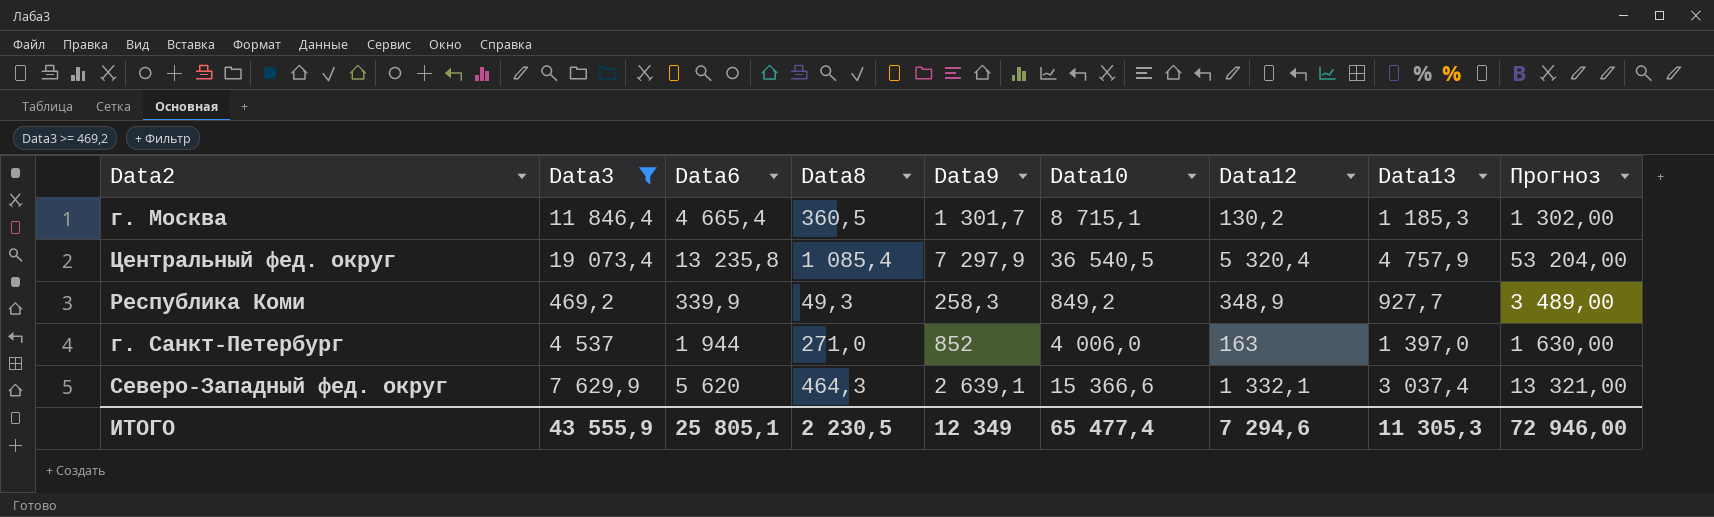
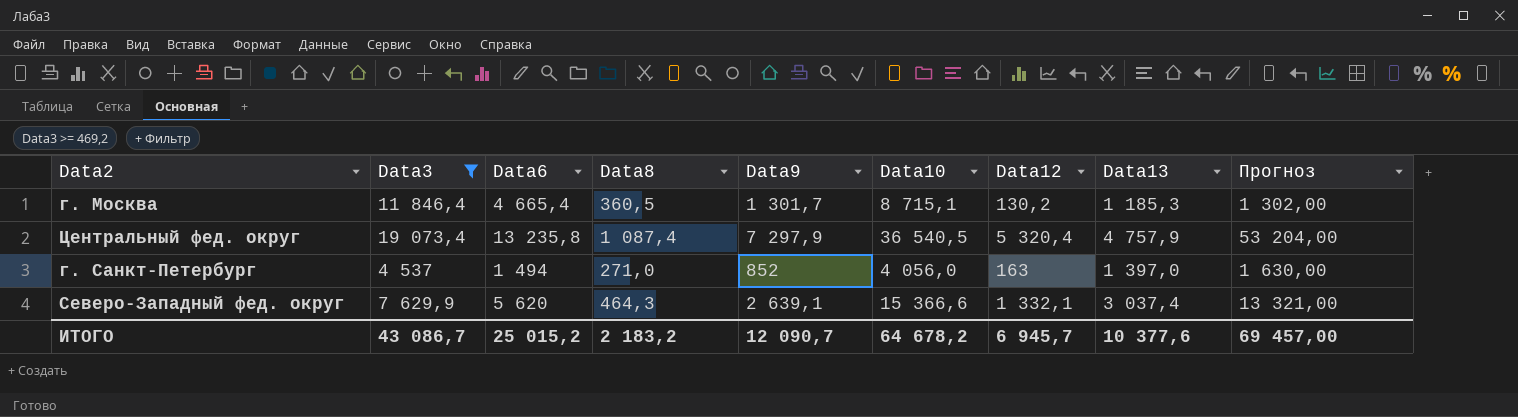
row Республика Коми: 469,2 | 339,9 | 49,3 | 258,3 | 849,2 | 348,9 | 927,7 | 3 489,00 -> none
Центральный фед. округ | Data8: 1 085,4 -> 1 087,4
г. Санкт-Петербург | Data6: 1 944 -> 1 494
г. Санкт-Петербург | Data10: 4 006,0 -> 4 056,0
ИТОГО | Data3: 43 555,9 -> 43 086,7
ИТОГО | Data6: 25 805,1 -> 25 015,2
ИТОГО | Data8: 2 230,5 -> 2 183,2
ИТОГО | Data9: 12 349 -> 12 090,7
ИТОГО | Data10: 65 477,4 -> 64 678,2
ИТОГО | Data12: 7 294,6 -> 6 945,7
ИТОГО | Data13: 11 305,3 -> 10 377,6
ИТОГО | Прогноз: 72 946,00 -> 69 457,00

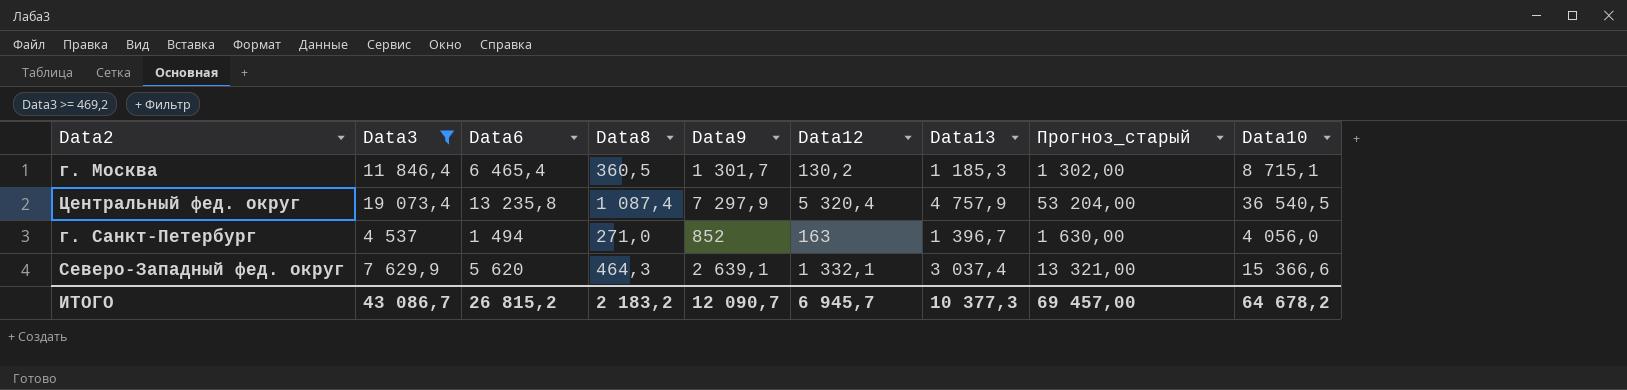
column name: Прогноз -> Прогноз_старый
column Data10 | position: 6 -> 9
г. Москва | Data6: 4 665,4 -> 6 465,4
г. Санкт-Петербург | Data13: 1 397,0 -> 1 396,7
ИТОГО | Data6: 25 015,2 -> 26 815,2
ИТОГО | Data13: 10 377,6 -> 10 377,3

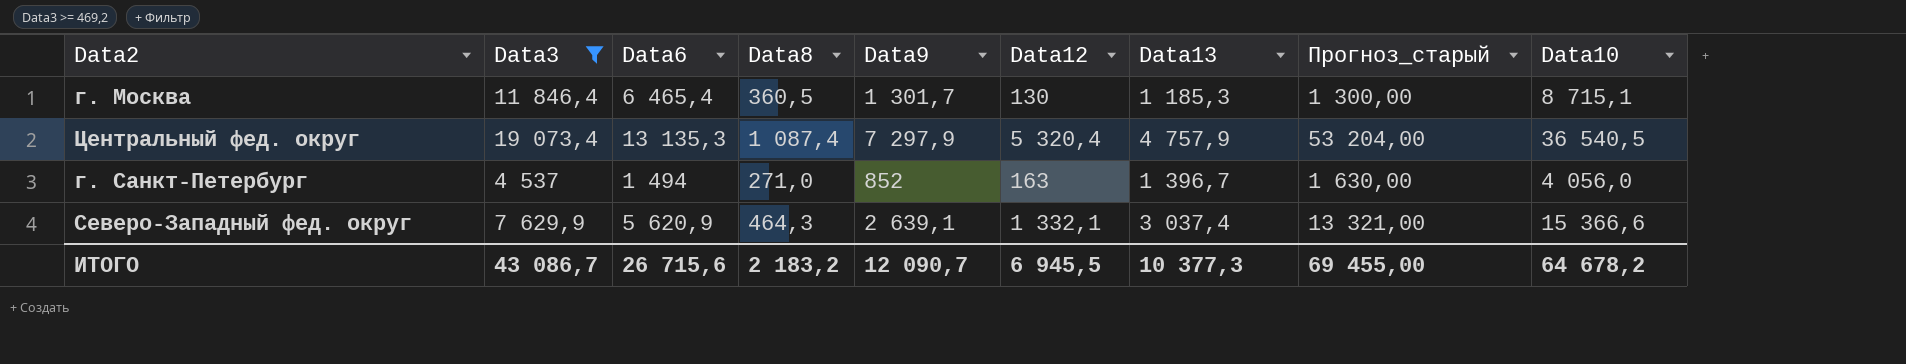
г. Москва | Data12: 130,2 -> 130
г. Москва | Прогноз_старый: 1 302,00 -> 1 300,00
Центральный фед. округ | Data6: 13 235,8 -> 13 135,3
Северо-Западный фед. округ | Data6: 5 620 -> 5 620,9
ИТОГО | Data6: 26 815,2 -> 26 715,6
ИТОГО | Data12: 6 945,7 -> 6 945,5
ИТОГО | Прогноз_старый: 69 457,00 -> 69 455,00

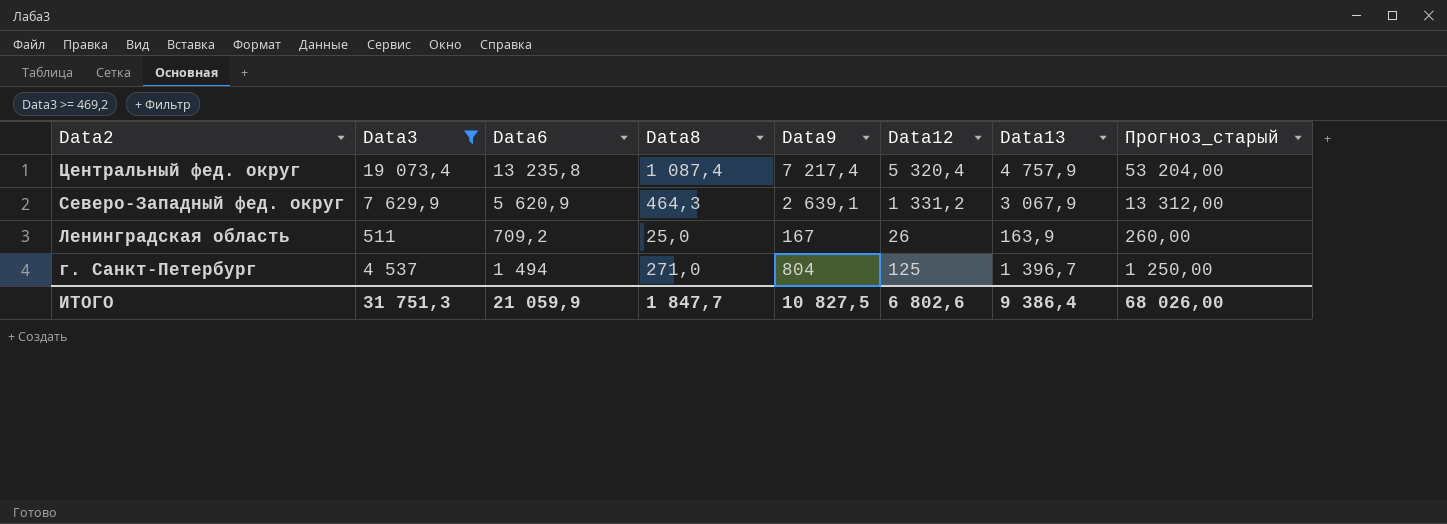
row order: none -> Data2 descending
column Data10 | position: 9 -> none
row г. Москва: 11 846,4 | 6 465,4 | 360,5 | 1 301,7 | 130 | 1 185,3 | 1 300,00 | 8 715,1 -> none
Центральный фед. округ | Data6: 13 135,3 -> 13 235,8
Центральный фед. округ | Data9: 7 297,9 -> 7 217,4
Северо-Западный фед. округ | Data12: 1 332,1 -> 1 331,2
Северо-Западный фед. округ | Data13: 3 037,4 -> 3 067,9
Северо-Западный фед. округ | Прогноз_старый: 13 321,00 -> 13 312,00
row Ленинградская область: none -> 511 | 709,2 | 25,0 | 167 | 26 | 163,9 | 260,00
г. Санкт-Петербург | Data9: 852 -> 804
г. Санкт-Петербург | Data12: 163 -> 125
г. Санкт-Петербург | Прогноз_старый: 1 630,00 -> 1 250,00
ИТОГО | Data3: 43 086,7 -> 31 751,3
ИТОГО | Data6: 26 715,6 -> 21 059,9
ИТОГО | Data8: 2 183,2 -> 1 847,7
ИТОГО | Data9: 12 090,7 -> 10 827,5
ИТОГО | Data12: 6 945,5 -> 6 802,6
ИТОГО | Data13: 10 377,3 -> 9 386,4
ИТОГО | Прогноз_старый: 69 455,00 -> 68 026,00

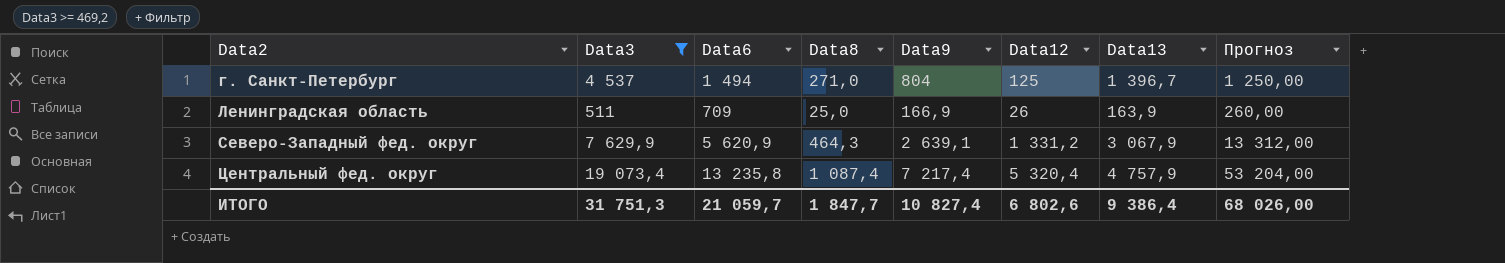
row order: Data2 descending -> Data2 ascending
column name: Прогноз_старый -> Прогноз
Ленинградская область | Data6: 709,2 -> 709
Ленинградская область | Data9: 167 -> 166,9
ИТОГО | Data6: 21 059,9 -> 21 059,7
ИТОГО | Data9: 10 827,5 -> 10 827,4

